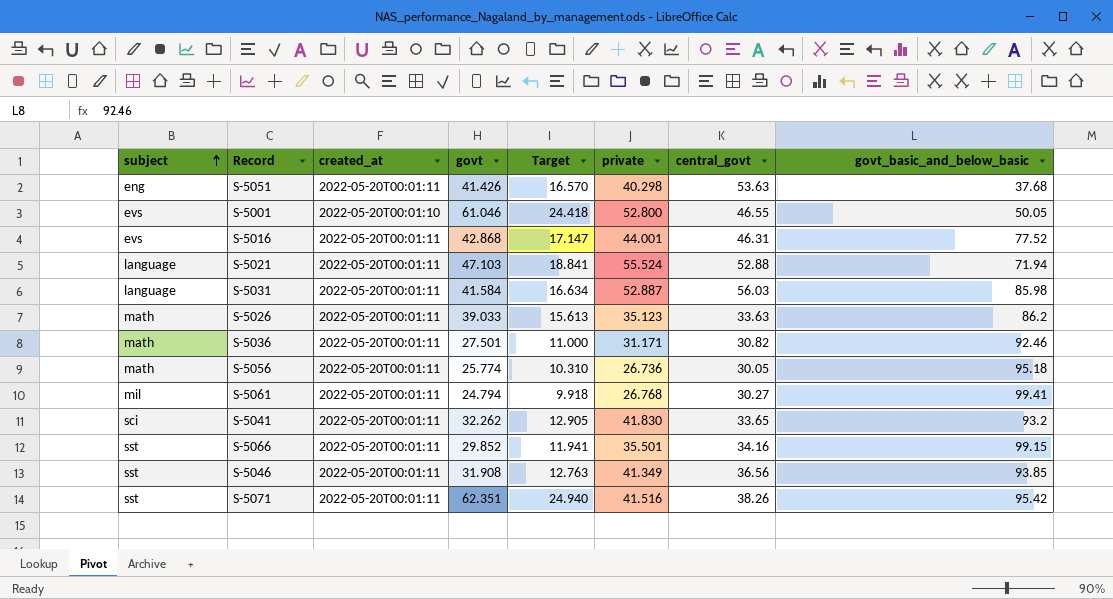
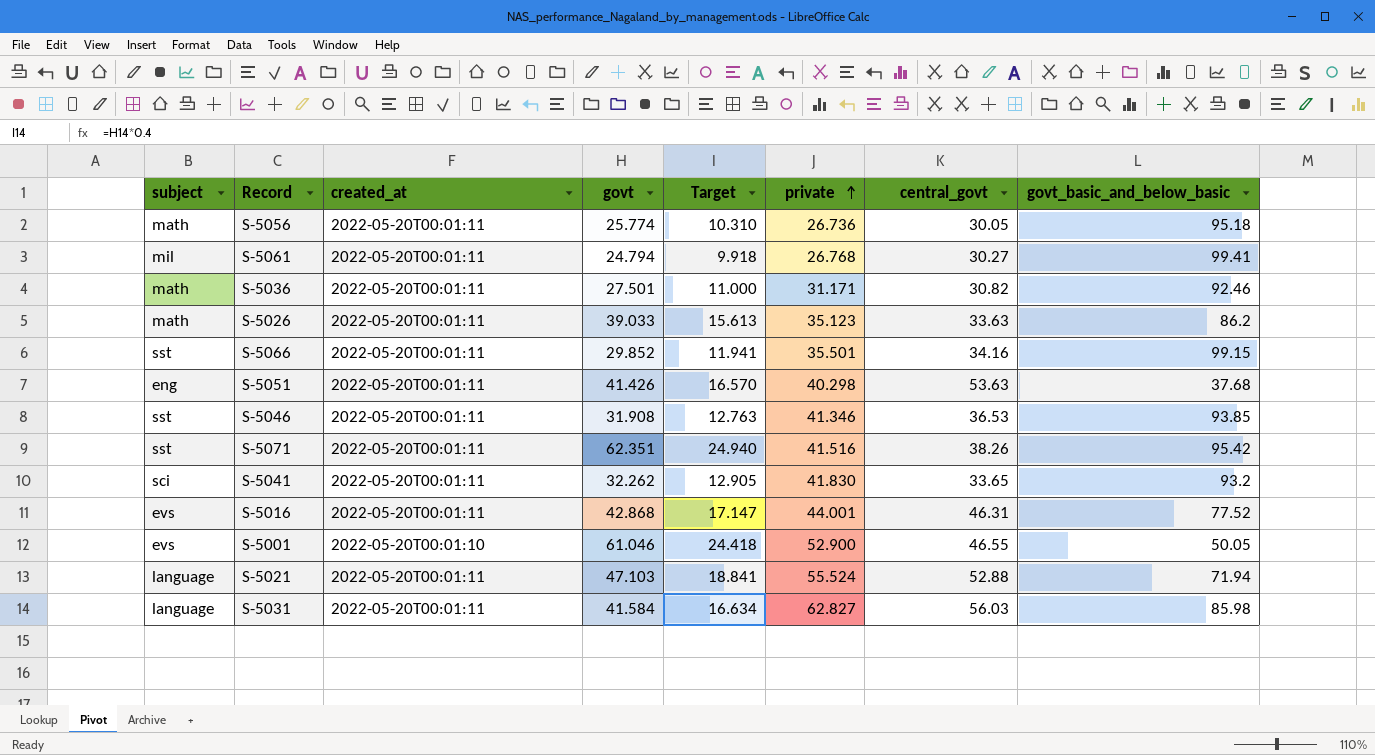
row order: subject ascending -> private ascending
S-5046 | private: 41.349 -> 41.346
S-5046 | central_govt: 36.56 -> 36.53
S-5001 | private: 52.800 -> 52.900
S-5031 | private: 52.887 -> 62.827

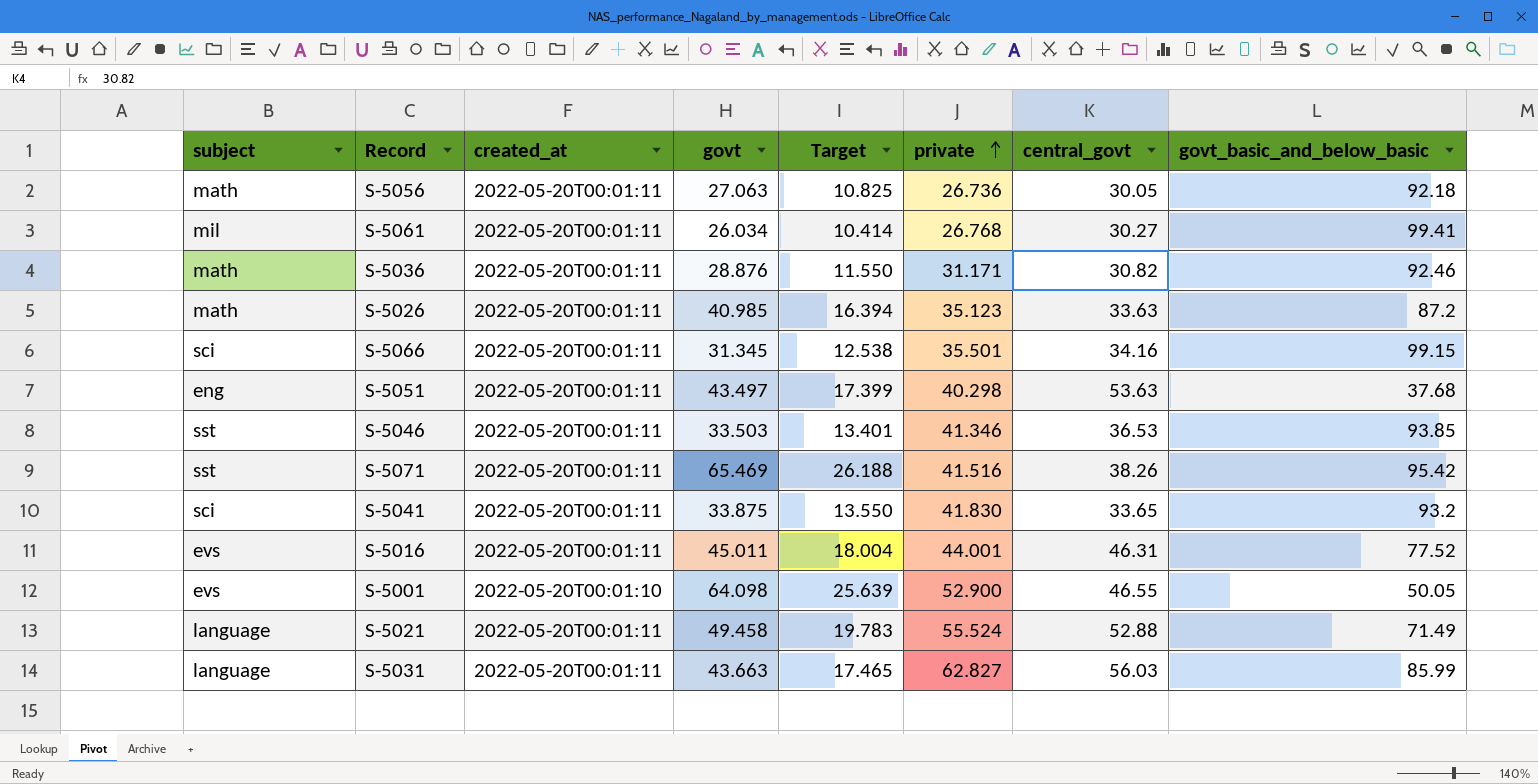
S-5056 | govt: 25.774 -> 27.063
S-5056 | Target: 10.310 -> 10.825
S-5056 | govt_basic_and_below_basic: 95.18 -> 92.18
S-5061 | govt: 24.794 -> 26.034
S-5061 | Target: 9.918 -> 10.414
S-5036 | govt: 27.501 -> 28.876
S-5036 | Target: 11.000 -> 11.550
S-5026 | govt: 39.033 -> 40.985
S-5026 | Target: 15.613 -> 16.394
S-5026 | govt_basic_and_below_basic: 86.2 -> 87.2
S-5066 | subject: sst -> sci
S-5066 | govt: 29.852 -> 31.345
S-5066 | Target: 11.941 -> 12.538
S-5051 | govt: 41.426 -> 43.497
S-5051 | Target: 16.570 -> 17.399
S-5046 | govt: 31.908 -> 33.503
S-5046 | Target: 12.763 -> 13.401
S-5071 | govt: 62.351 -> 65.469
S-5071 | Target: 24.940 -> 26.188
S-5041 | govt: 32.262 -> 33.875
S-5041 | Target: 12.905 -> 13.550
S-5016 | govt: 42.868 -> 45.011
S-5016 | Target: 17.147 -> 18.004
S-5001 | govt: 61.046 -> 64.098
S-5001 | Target: 24.418 -> 25.639
S-5021 | govt: 47.103 -> 49.458
S-5021 | Target: 18.841 -> 19.783
S-5021 | govt_basic_and_below_basic: 71.94 -> 71.49
S-5031 | govt: 41.584 -> 43.663
S-5031 | Target: 16.634 -> 17.465
S-5031 | govt_basic_and_below_basic: 85.98 -> 85.99

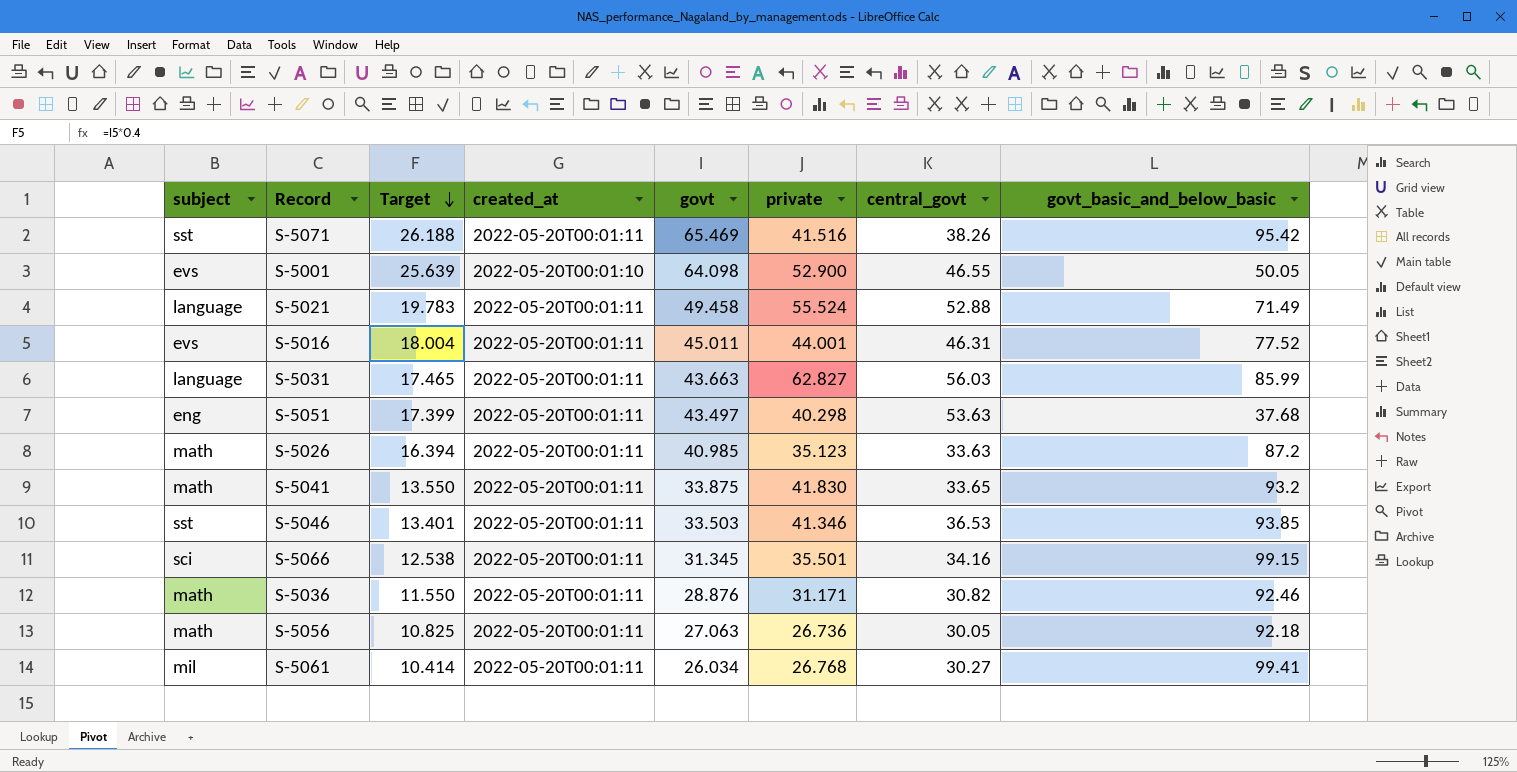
row order: private ascending -> Target descending
column Target | position: 5 -> 3
S-5041 | subject: sci -> math

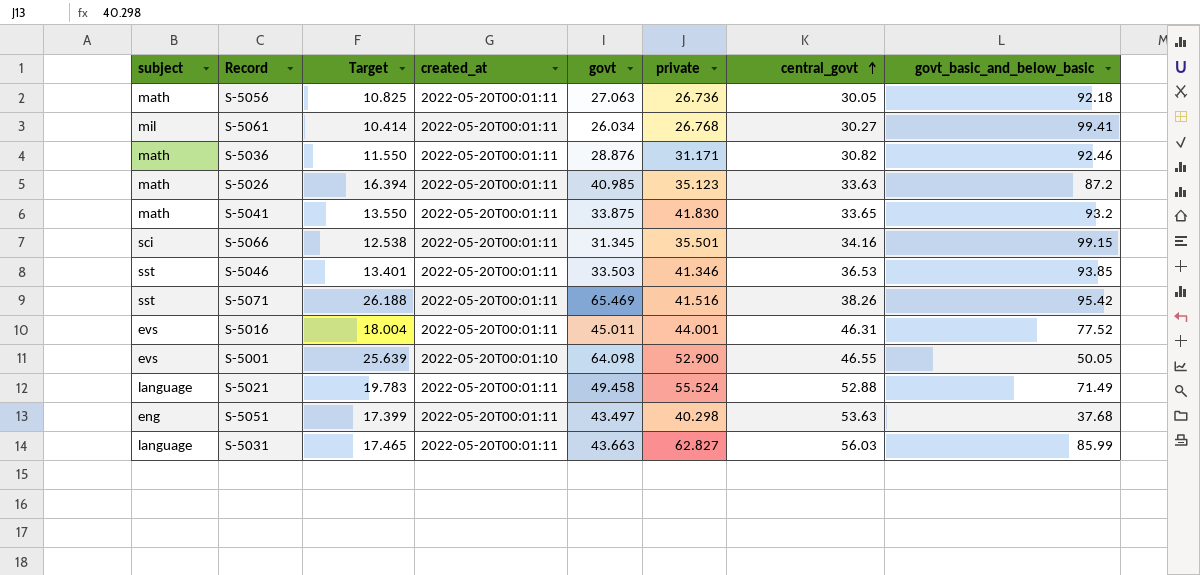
row order: Target descending -> central_govt ascending

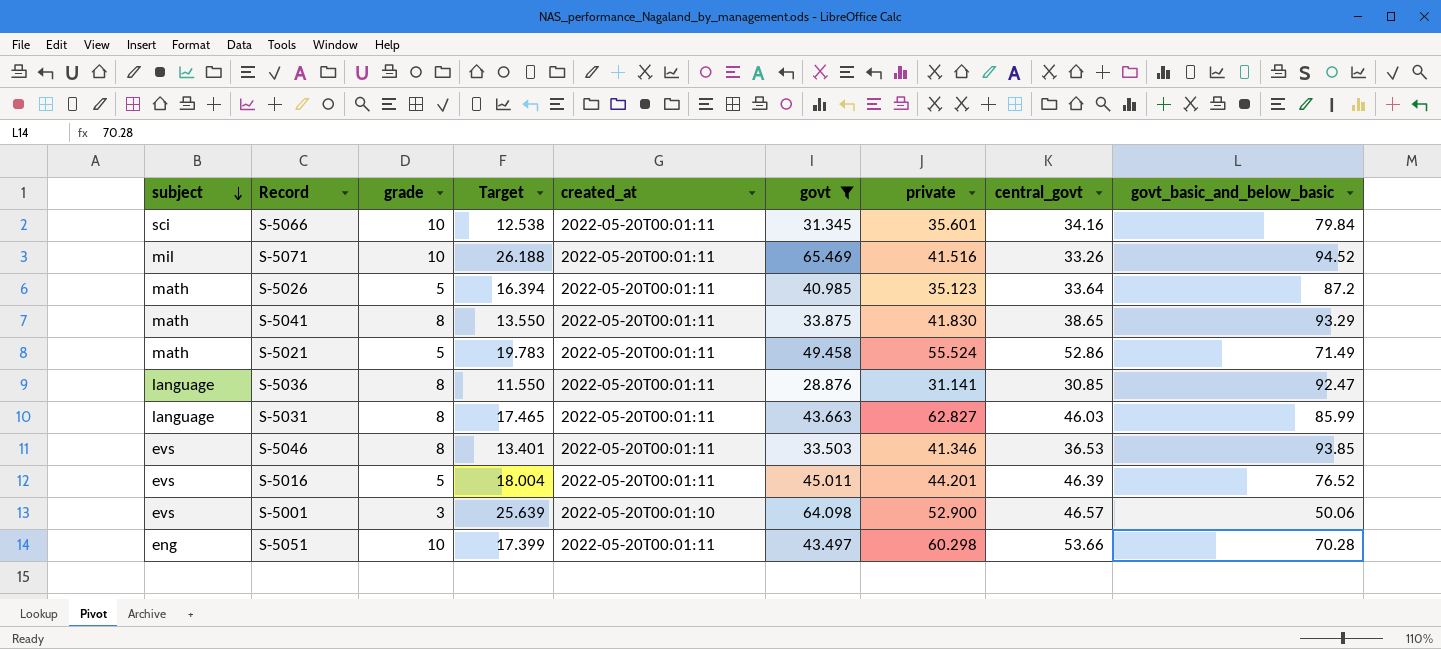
filter: none -> govt >= 28.876
row order: central_govt ascending -> subject descending
column grade | position: none -> 3
S-5066 | private: 35.501 -> 35.601
S-5066 | govt_basic_and_below_basic: 99.15 -> 79.84
S-5071 | subject: sst -> mil
S-5071 | central_govt: 38.26 -> 33.26
S-5071 | govt_basic_and_below_basic: 95.42 -> 94.52
S-5026 | central_govt: 33.63 -> 33.64
S-5041 | central_govt: 33.65 -> 38.65
S-5041 | govt_basic_and_below_basic: 93.2 -> 93.29
S-5021 | subject: language -> math
S-5021 | central_govt: 52.88 -> 52.86
S-5036 | subject: math -> language
S-5036 | private: 31.171 -> 31.141
S-5036 | central_govt: 30.82 -> 30.85
S-5036 | govt_basic_and_below_basic: 92.46 -> 92.47
S-5031 | central_govt: 56.03 -> 46.03
S-5046 | subject: sst -> evs
S-5016 | private: 44.001 -> 44.201
S-5016 | central_govt: 46.31 -> 46.39
S-5016 | govt_basic_and_below_basic: 77.52 -> 76.52
S-5001 | central_govt: 46.55 -> 46.57
S-5001 | govt_basic_and_below_basic: 50.05 -> 50.06
S-5051 | private: 40.298 -> 60.298
S-5051 | central_govt: 53.63 -> 53.66
S-5051 | govt_basic_and_below_basic: 37.68 -> 70.28

